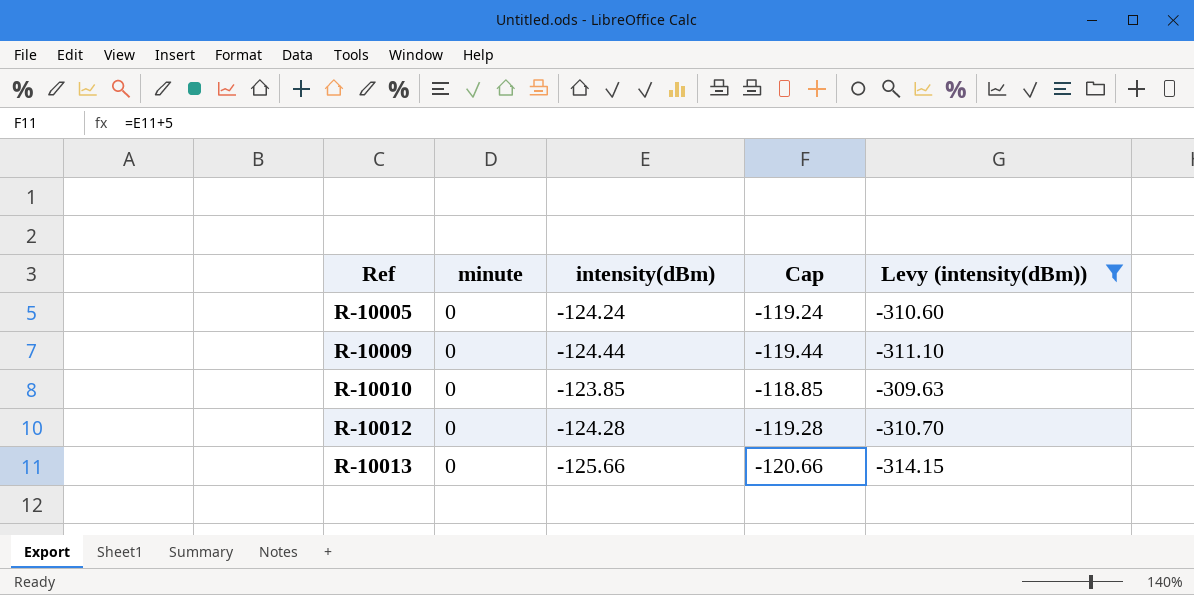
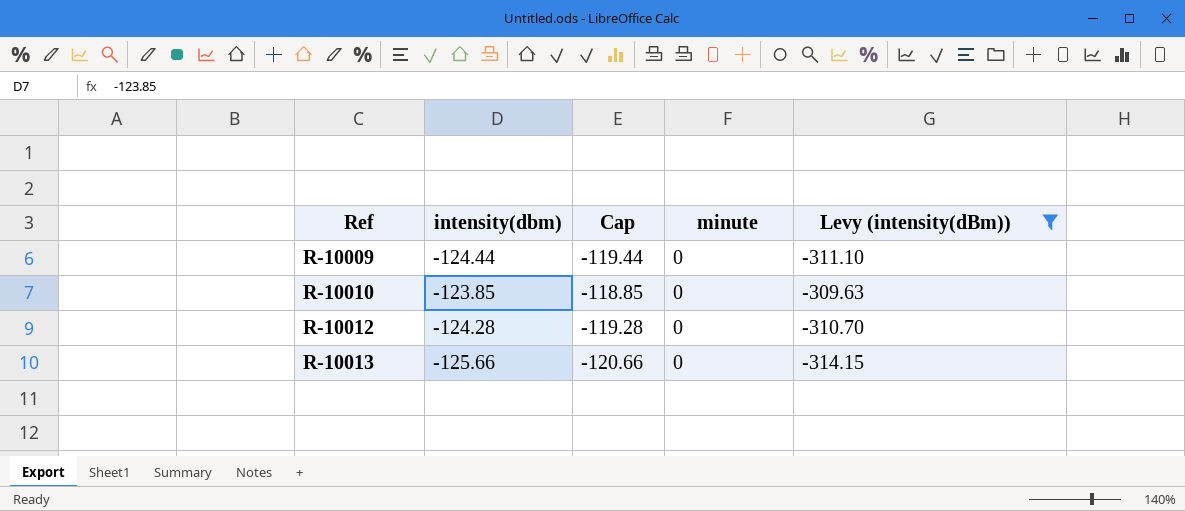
column name: intensity(dBm) -> intensity(dbm)
column minute | position: 2 -> 4
row R-10005: 0 | -124.24 | -119.24 | -310.60 -> none

